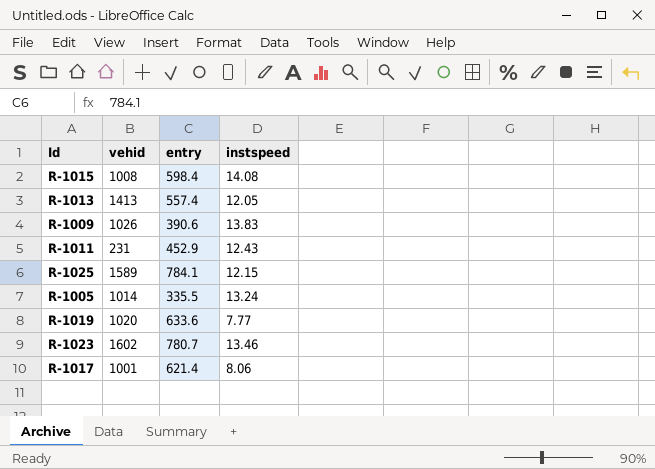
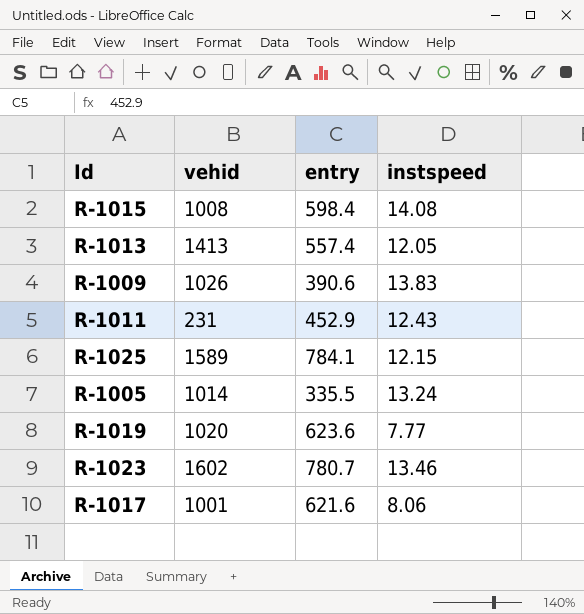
R-1019 | entry: 633.6 -> 623.6
R-1017 | entry: 621.4 -> 621.6

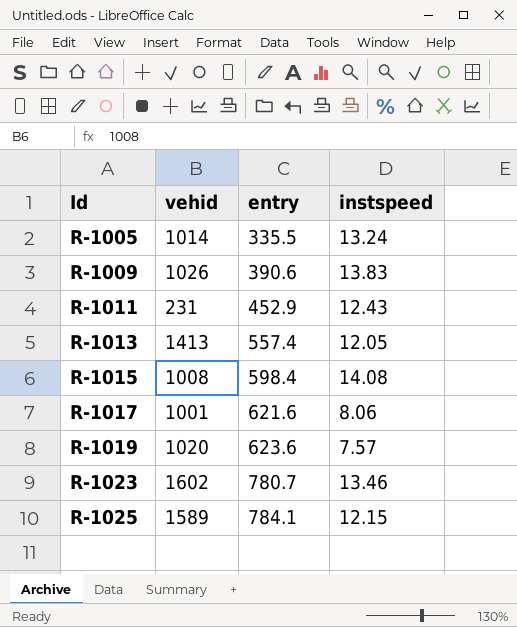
row order: none -> Id ascending
R-1019 | instspeed: 7.77 -> 7.57

